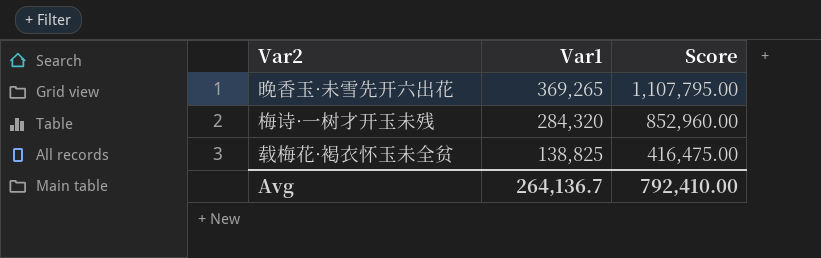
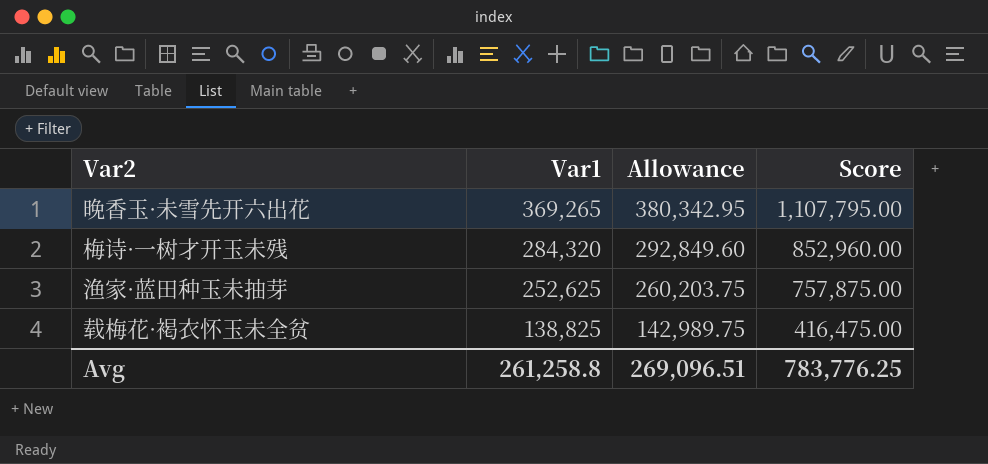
column Allowance | formula: none -> [Var1] * 1.03
row 渔家·蓝田种玉未抽芽: none -> 252,625 | 260,203.75 | 757,875.00
Avg | Var1: 264,136.7 -> 261,258.8
Avg | Score: 792,410.00 -> 783,776.25

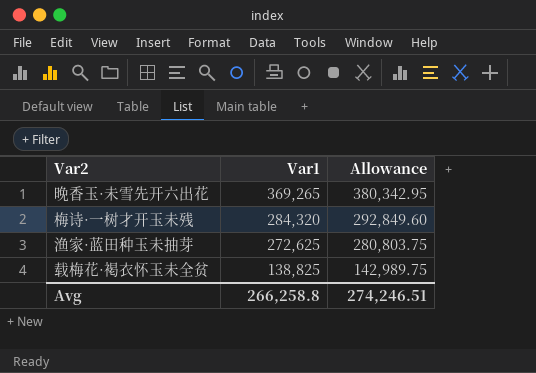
column Score | formula: [Var1] * 3 -> none
渔家·蓝田种玉未抽芽 | Var1: 252,625 -> 272,625
渔家·蓝田种玉未抽芽 | Allowance: 260,203.75 -> 280,803.75
Avg | Var1: 261,258.8 -> 266,258.8
Avg | Allowance: 269,096.51 -> 274,246.51

